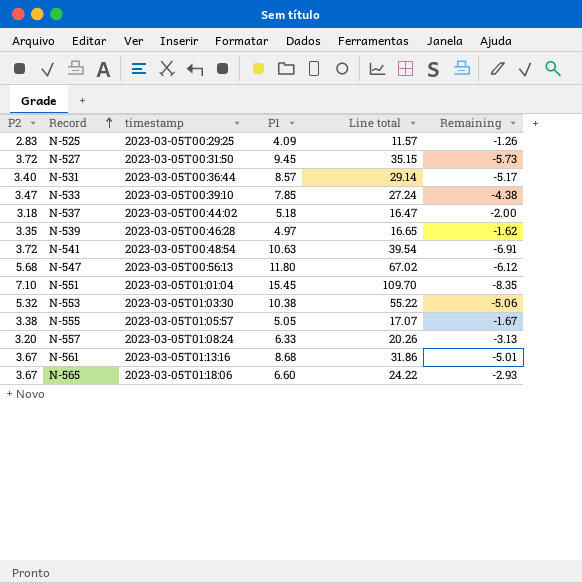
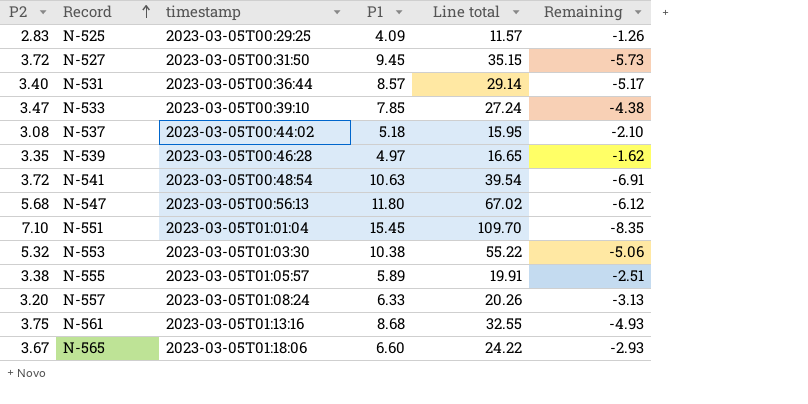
N-537 | P2: 3.18 -> 3.08
N-537 | Line total: 16.47 -> 15.95
N-537 | Remaining: -2.00 -> -2.10
N-555 | P1: 5.05 -> 5.89
N-555 | Line total: 17.07 -> 19.91
N-555 | Remaining: -1.67 -> -2.51
N-561 | P2: 3.67 -> 3.75
N-561 | Line total: 31.86 -> 32.55
N-561 | Remaining: -5.01 -> -4.93

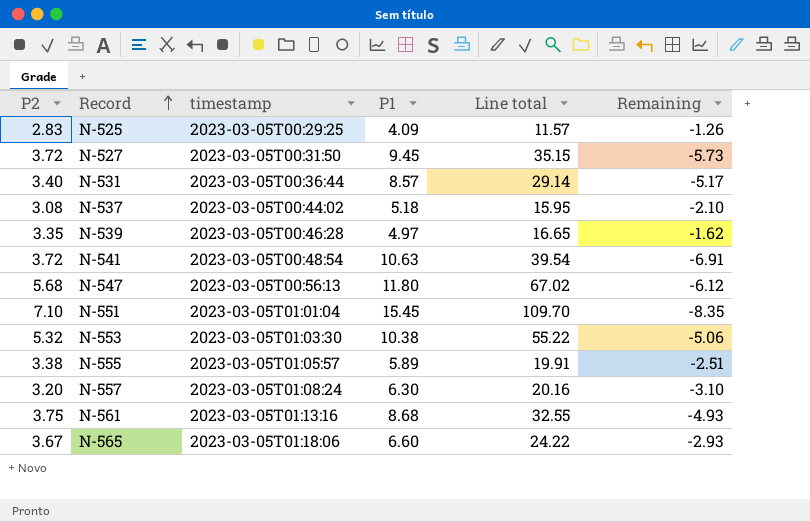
row N-533: 3.47 | 2023-03-05T00:39:10 | 7.85 | 27.24 | -4.38 -> none
N-557 | P1: 6.33 -> 6.30
N-557 | Line total: 20.26 -> 20.16
N-557 | Remaining: -3.13 -> -3.10

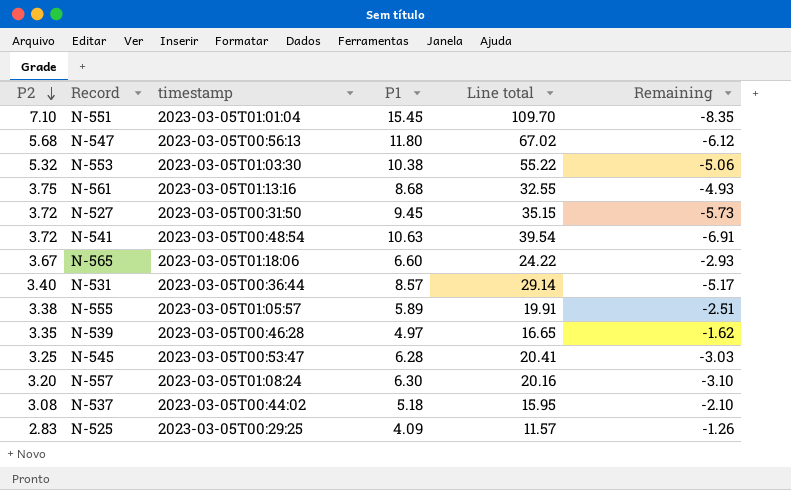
row order: Record ascending -> P2 descending
row N-545: none -> 3.25 | 2023-03-05T00:53:47 | 6.28 | 20.41 | -3.03

